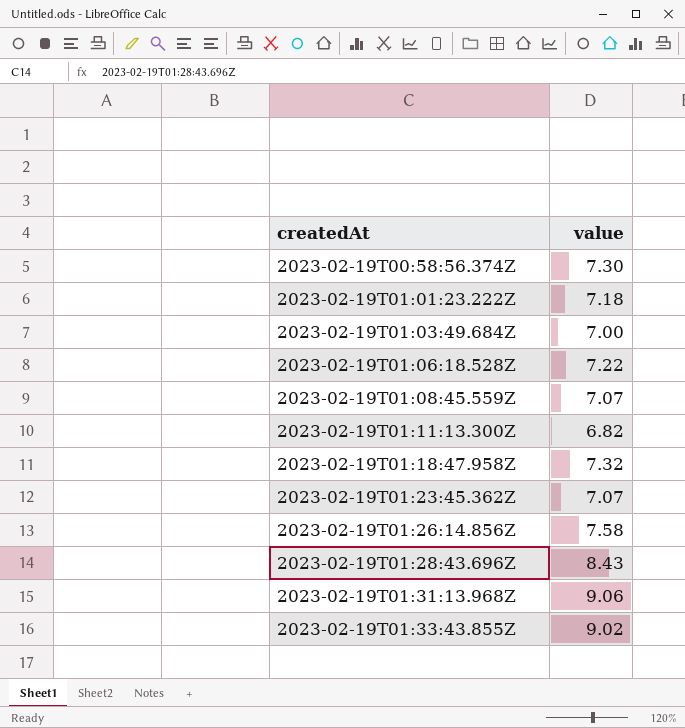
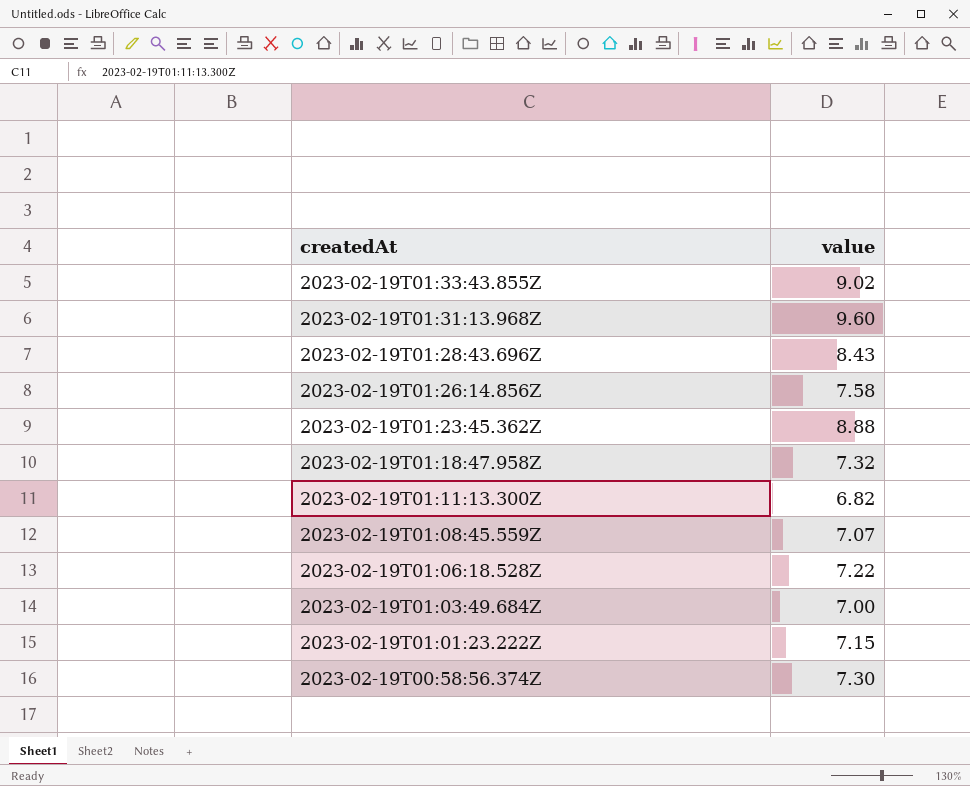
row order: createdAt ascending -> createdAt descending
2023-02-19T01:31:13.968Z | value: 9.06 -> 9.60
2023-02-19T01:23:45.362Z | value: 7.07 -> 8.88
2023-02-19T01:01:23.222Z | value: 7.18 -> 7.15

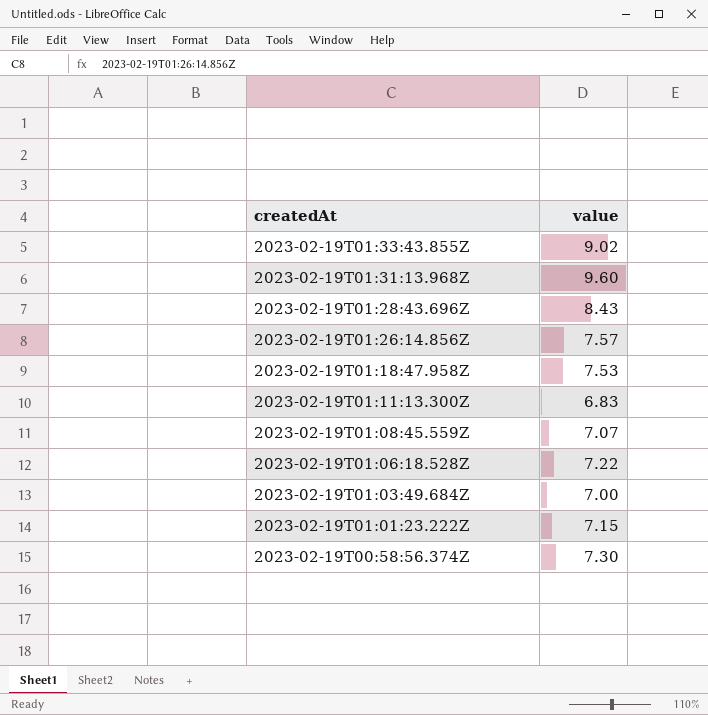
row 2023-02-19T01:23:45.362Z: 8.88 -> none
2023-02-19T01:26:14.856Z | value: 7.58 -> 7.57
2023-02-19T01:18:47.958Z | value: 7.32 -> 7.53
2023-02-19T01:11:13.300Z | value: 6.82 -> 6.83

